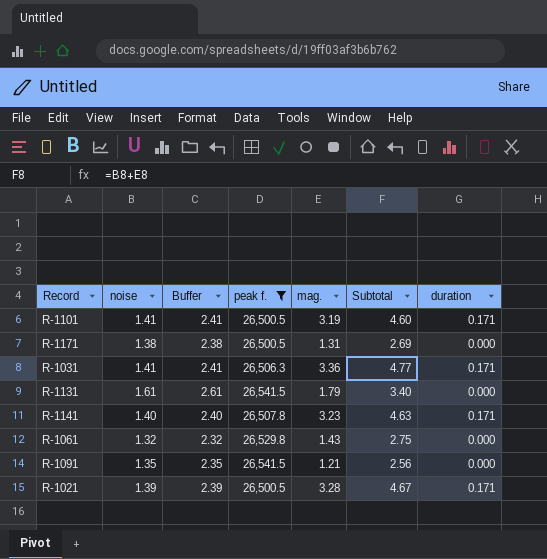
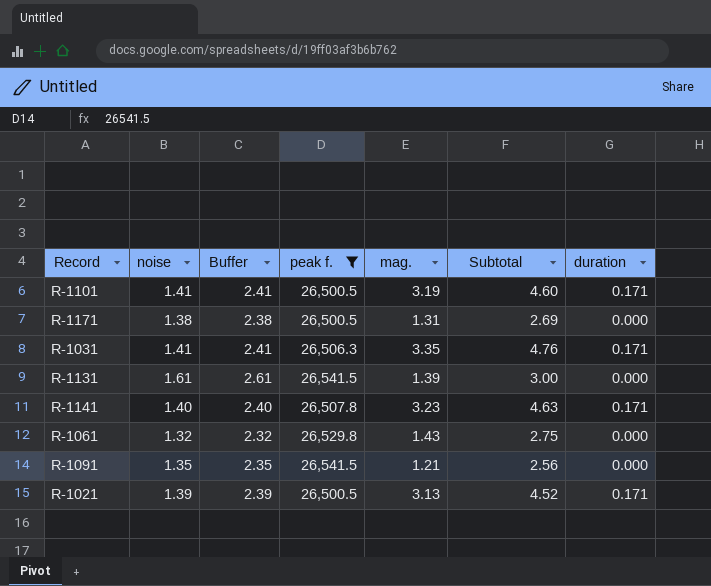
R-1031 | mag.: 3.36 -> 3.35
R-1031 | Subtotal: 4.77 -> 4.76
R-1131 | mag.: 1.79 -> 1.39
R-1131 | Subtotal: 3.40 -> 3.00
R-1021 | mag.: 3.28 -> 3.13
R-1021 | Subtotal: 4.67 -> 4.52

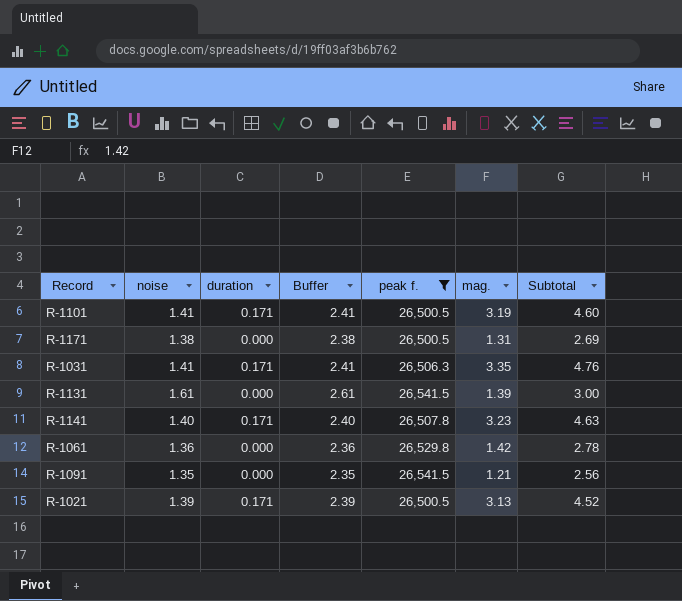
column duration | position: 7 -> 3
R-1061 | noise: 1.32 -> 1.36
R-1061 | Buffer: 2.32 -> 2.36
R-1061 | mag.: 1.43 -> 1.42
R-1061 | Subtotal: 2.75 -> 2.78

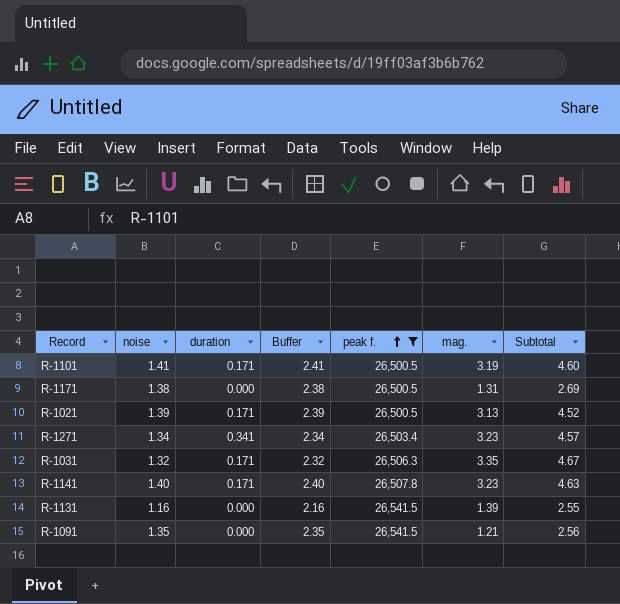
row order: none -> peak f. ascending
row R-1061: 1.36 | 0.000 | 2.36 | 26,529.8 | 1.42 | 2.78 -> none
row R-1271: none -> 1.34 | 0.341 | 2.34 | 26,503.4 | 3.23 | 4.57
R-1031 | noise: 1.41 -> 1.32
R-1031 | Buffer: 2.41 -> 2.32
R-1031 | Subtotal: 4.76 -> 4.67
R-1131 | noise: 1.61 -> 1.16
R-1131 | Buffer: 2.61 -> 2.16
R-1131 | Subtotal: 3.00 -> 2.55

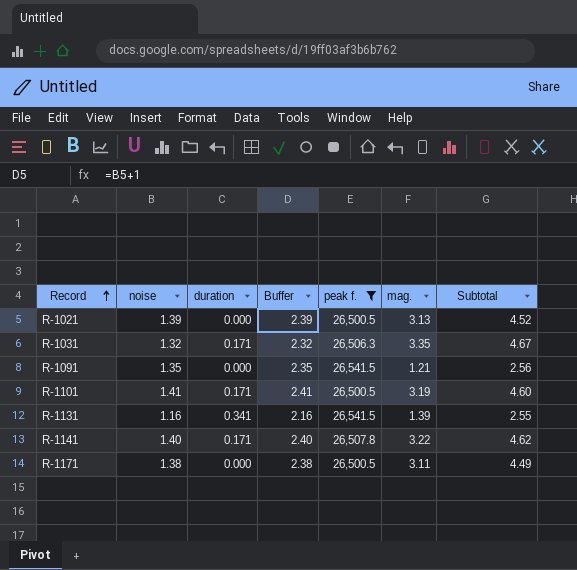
row order: peak f. ascending -> Record ascending
row R-1271: 1.34 | 0.341 | 2.34 | 26,503.4 | 3.23 | 4.57 -> none
R-1021 | duration: 0.171 -> 0.000
R-1131 | duration: 0.000 -> 0.341
R-1141 | mag.: 3.23 -> 3.22
R-1141 | Subtotal: 4.63 -> 4.62
R-1171 | mag.: 1.31 -> 3.11
R-1171 | Subtotal: 2.69 -> 4.49

